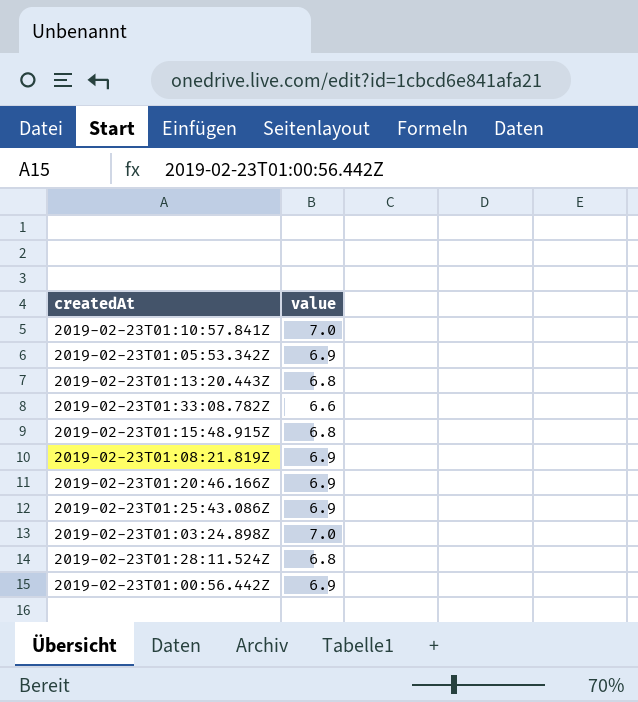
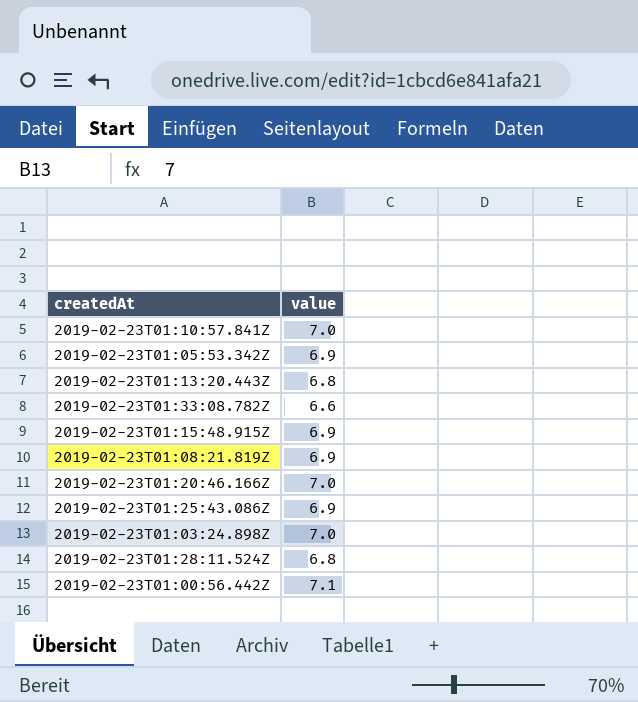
2019-02-23T01:15:48.915Z | value: 6.8 -> 6.9
2019-02-23T01:20:46.166Z | value: 6.9 -> 7.0
2019-02-23T01:00:56.442Z | value: 6.9 -> 7.1

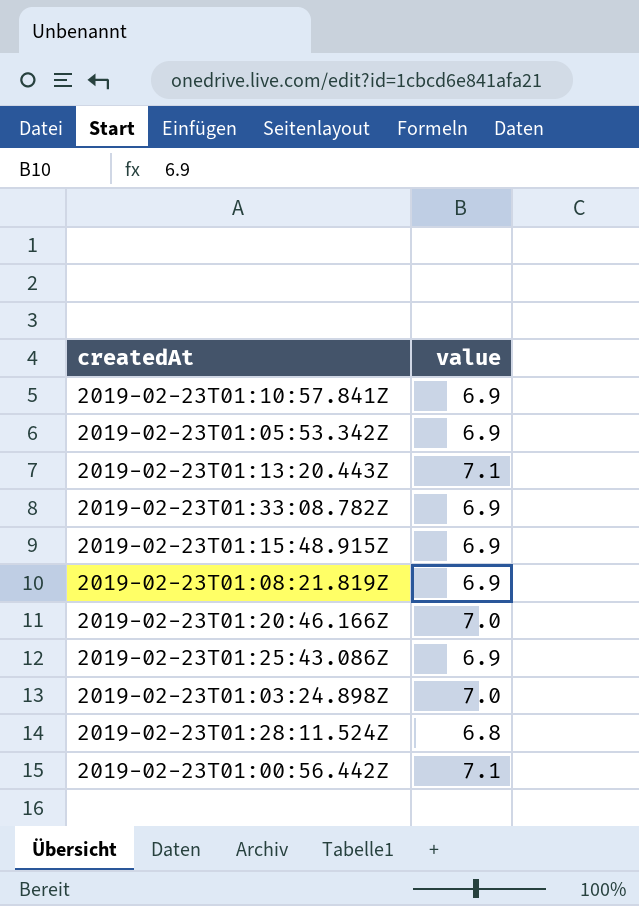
2019-02-23T01:10:57.841Z | value: 7.0 -> 6.9
2019-02-23T01:13:20.443Z | value: 6.8 -> 7.1
2019-02-23T01:33:08.782Z | value: 6.6 -> 6.9

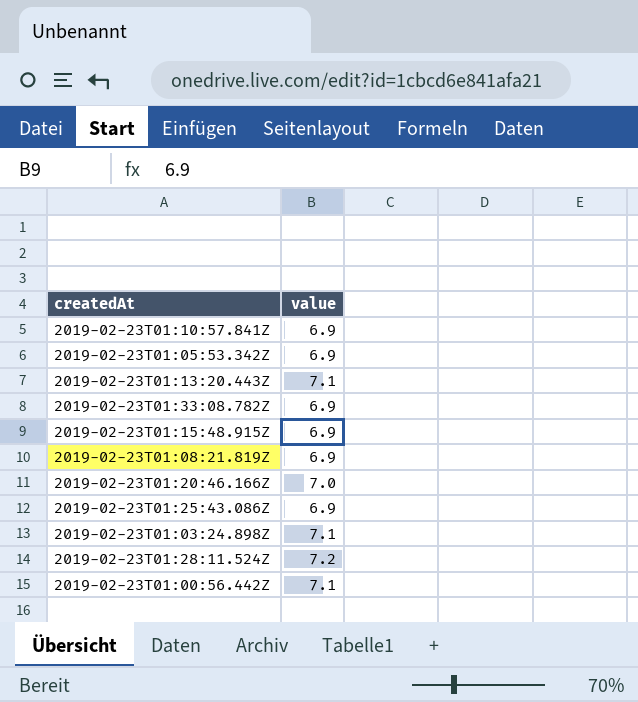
2019-02-23T01:03:24.898Z | value: 7.0 -> 7.1
2019-02-23T01:28:11.524Z | value: 6.8 -> 7.2

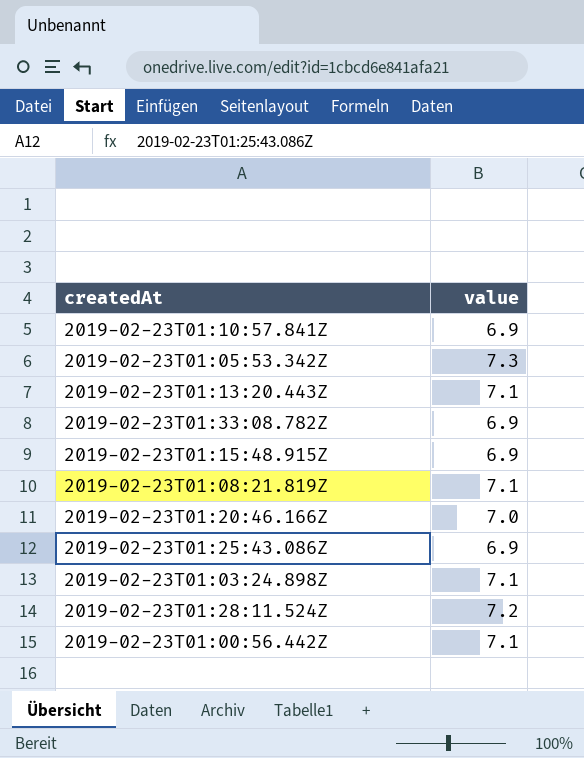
2019-02-23T01:05:53.342Z | value: 6.9 -> 7.3
2019-02-23T01:08:21.819Z | value: 6.9 -> 7.1

